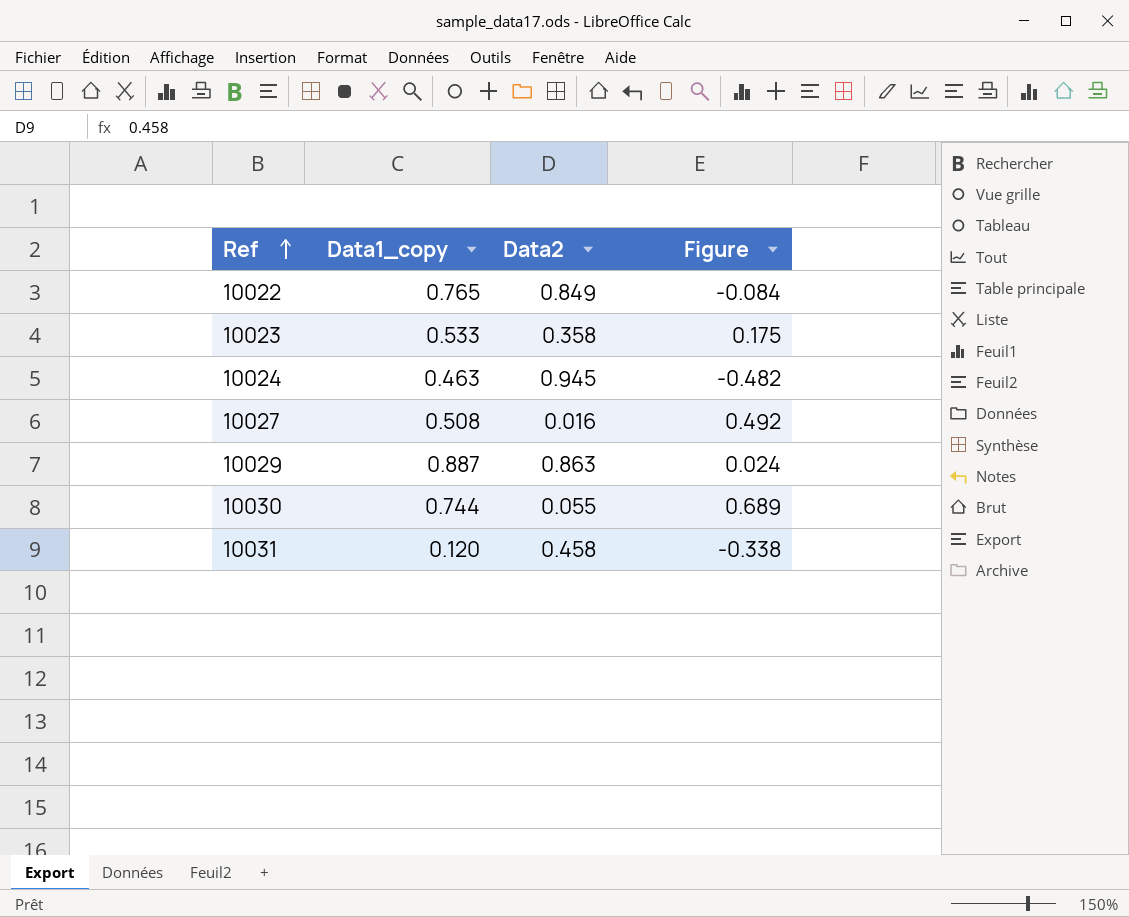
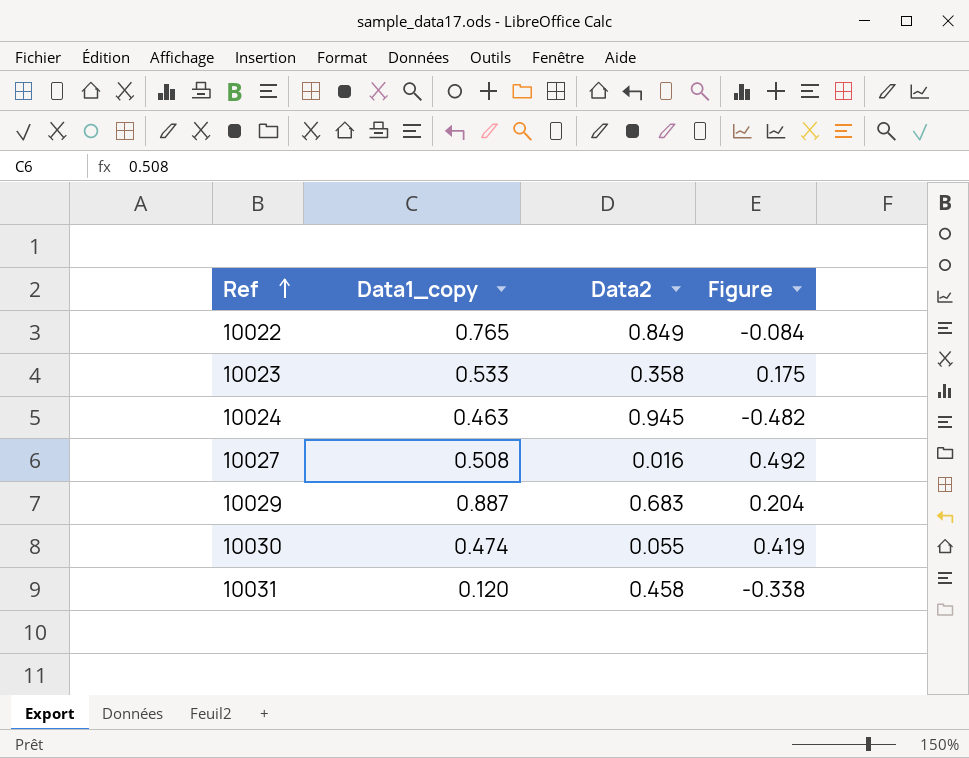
10029 | Data2: 0.863 -> 0.683
10029 | Figure: 0.024 -> 0.204
10030 | Data1_copy: 0.744 -> 0.474
10030 | Figure: 0.689 -> 0.419

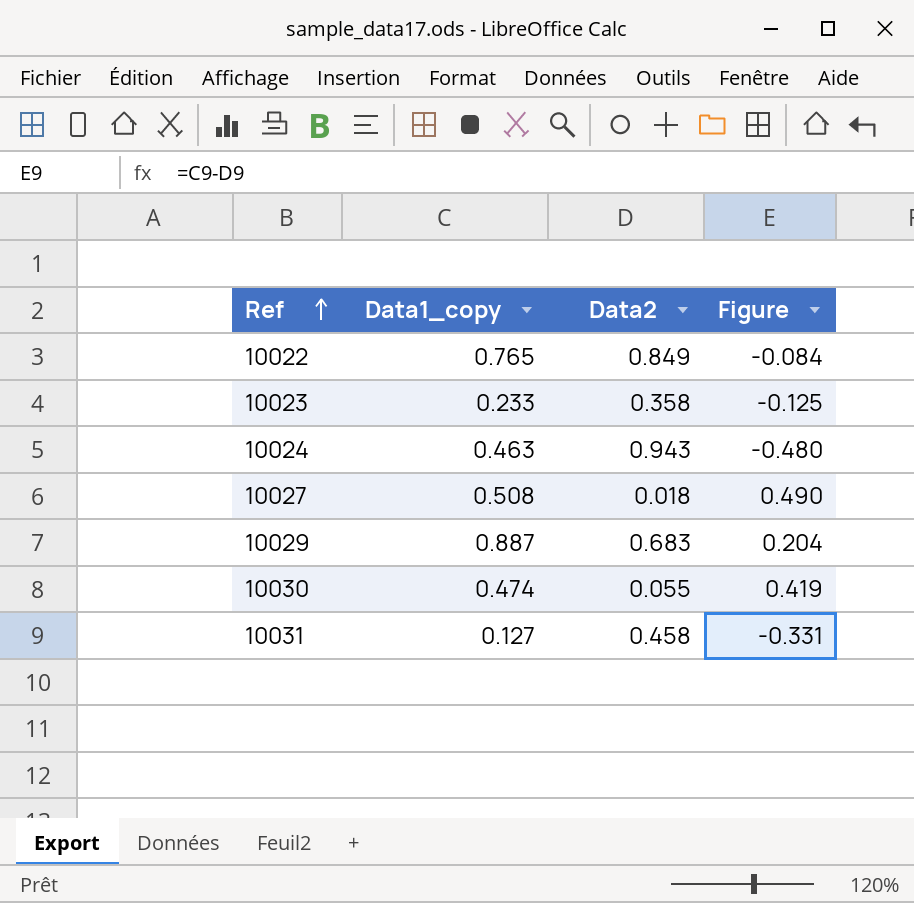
10023 | Data1_copy: 0.533 -> 0.233
10023 | Figure: 0.175 -> -0.125
10024 | Data2: 0.945 -> 0.943
10024 | Figure: -0.482 -> -0.480
10027 | Data2: 0.016 -> 0.018
10027 | Figure: 0.492 -> 0.490
10031 | Data1_copy: 0.120 -> 0.127
10031 | Figure: -0.338 -> -0.331

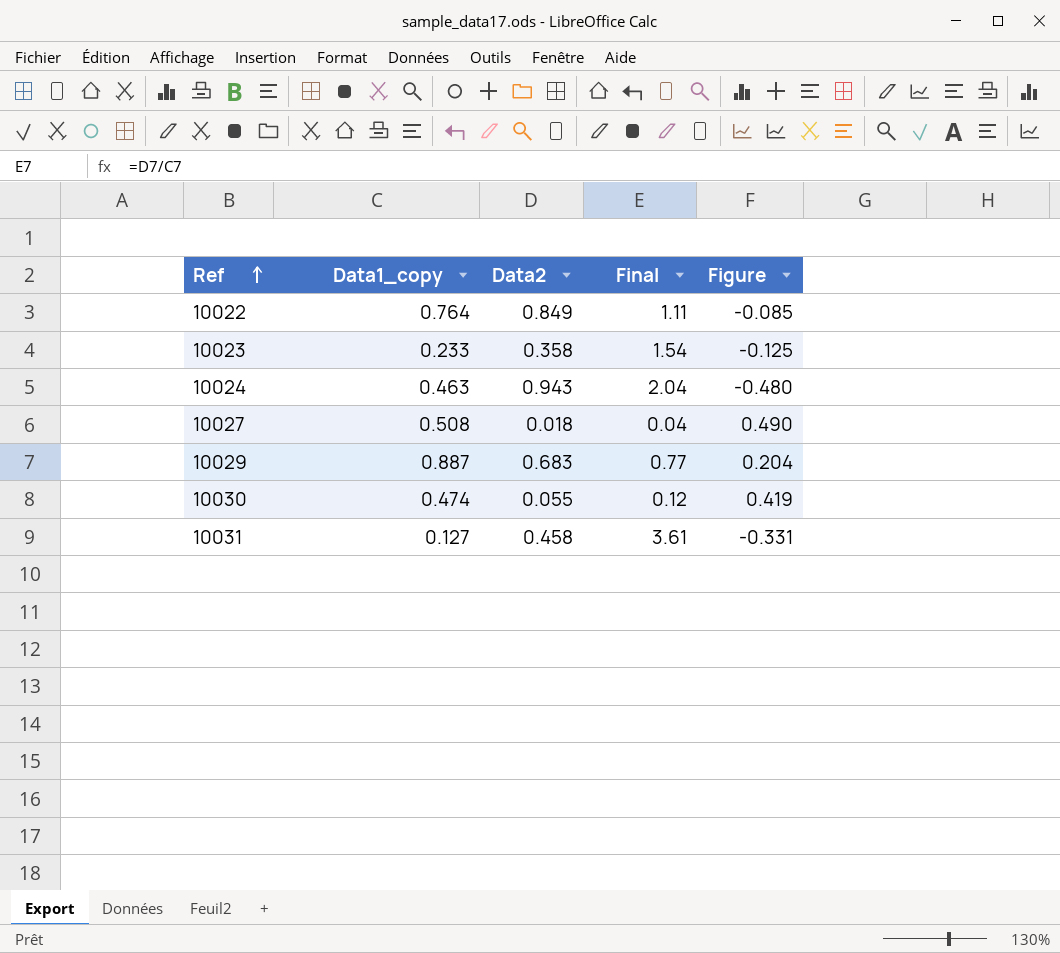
column Final | formula: none -> [Data2] / [Data1_copy]
10022 | Data1_copy: 0.765 -> 0.764
10022 | Figure: -0.084 -> -0.085

